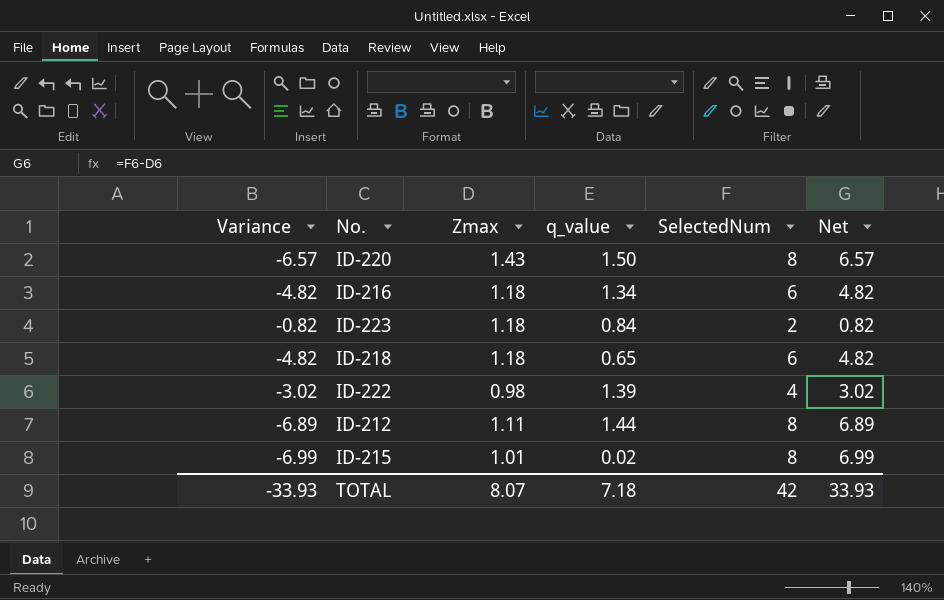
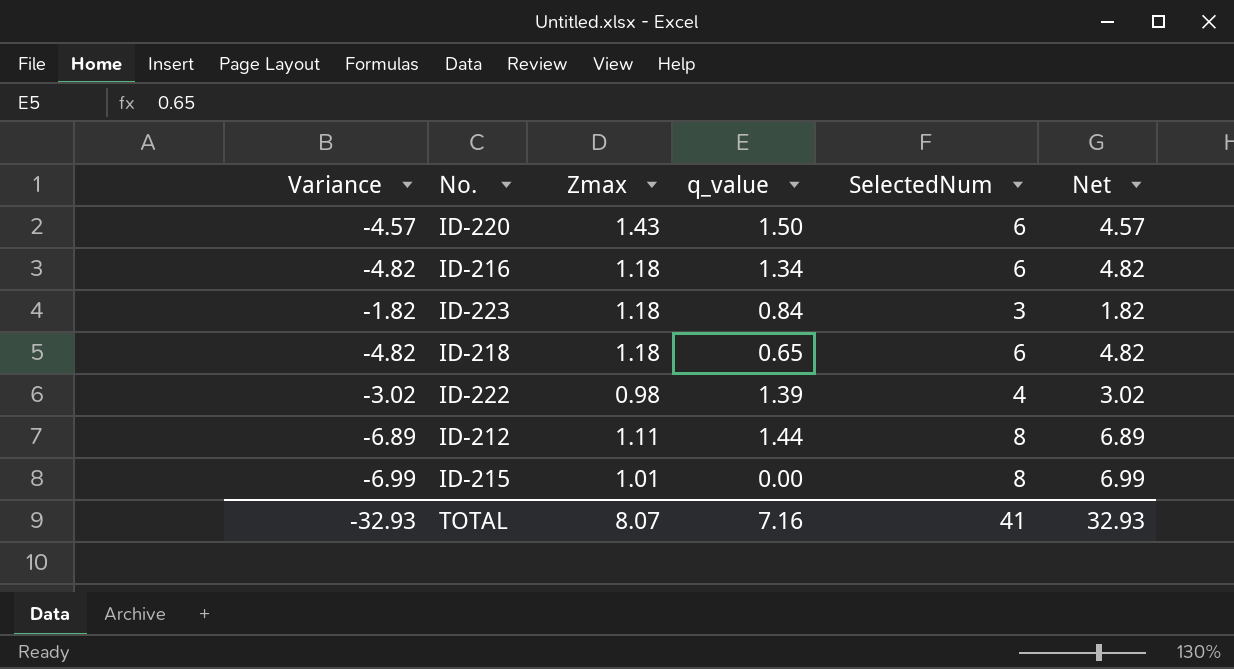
ID-220 | Variance: -6.57 -> -4.57
ID-220 | SelectedNum: 8 -> 6
ID-220 | Net: 6.57 -> 4.57
ID-223 | Variance: -0.82 -> -1.82
ID-223 | SelectedNum: 2 -> 3
ID-223 | Net: 0.82 -> 1.82
ID-215 | q_value: 0.02 -> 0.00
TOTAL | Variance: -33.93 -> -32.93
TOTAL | q_value: 7.18 -> 7.16
TOTAL | SelectedNum: 42 -> 41
TOTAL | Net: 33.93 -> 32.93

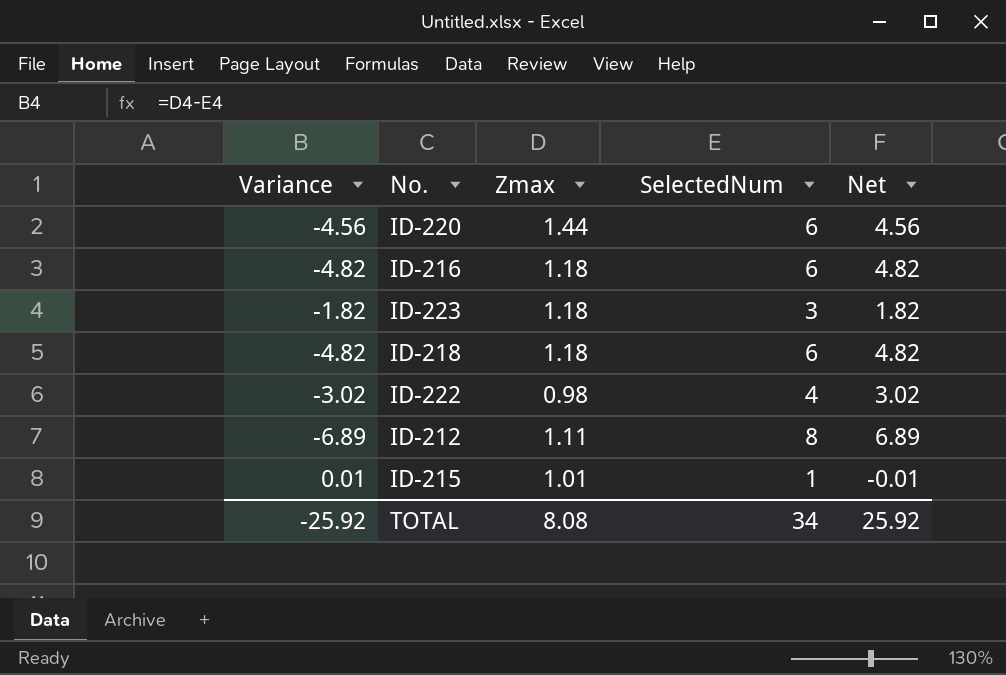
column q_value | position: 4 -> none
ID-220 | Variance: -4.57 -> -4.56
ID-220 | Zmax: 1.43 -> 1.44
ID-220 | Net: 4.57 -> 4.56
ID-215 | Variance: -6.99 -> 0.01
ID-215 | SelectedNum: 8 -> 1
ID-215 | Net: 6.99 -> -0.01
TOTAL | Variance: -32.93 -> -25.92
TOTAL | Zmax: 8.07 -> 8.08
TOTAL | SelectedNum: 41 -> 34
TOTAL | Net: 32.93 -> 25.92

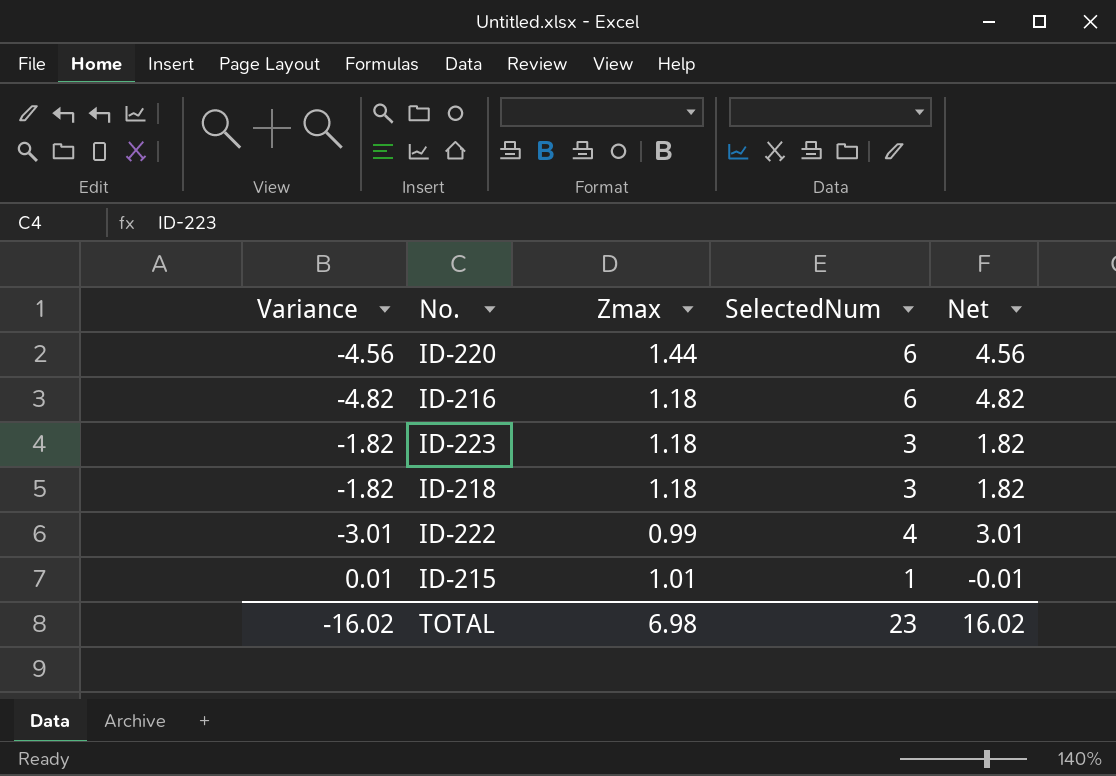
row ID-212: -6.89 | 1.11 | 8 | 6.89 -> none
ID-218 | Variance: -4.82 -> -1.82
ID-218 | SelectedNum: 6 -> 3
ID-218 | Net: 4.82 -> 1.82
ID-222 | Variance: -3.02 -> -3.01
ID-222 | Zmax: 0.98 -> 0.99
ID-222 | Net: 3.02 -> 3.01
TOTAL | Variance: -25.92 -> -16.02
TOTAL | Zmax: 8.08 -> 6.98
TOTAL | SelectedNum: 34 -> 23
TOTAL | Net: 25.92 -> 16.02

